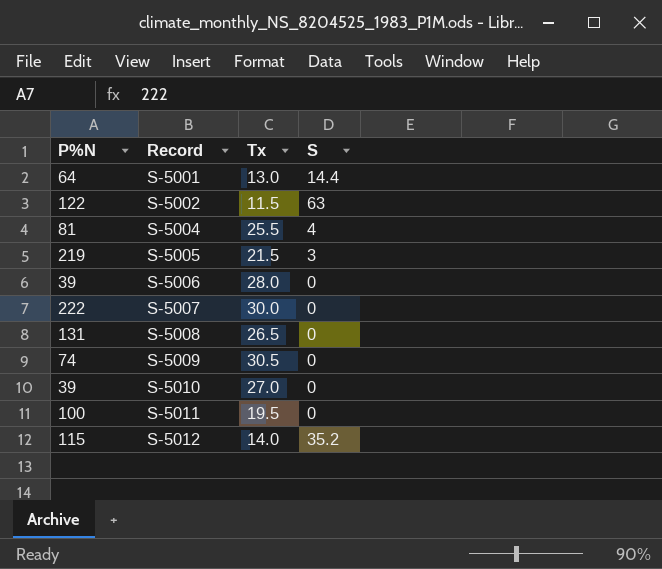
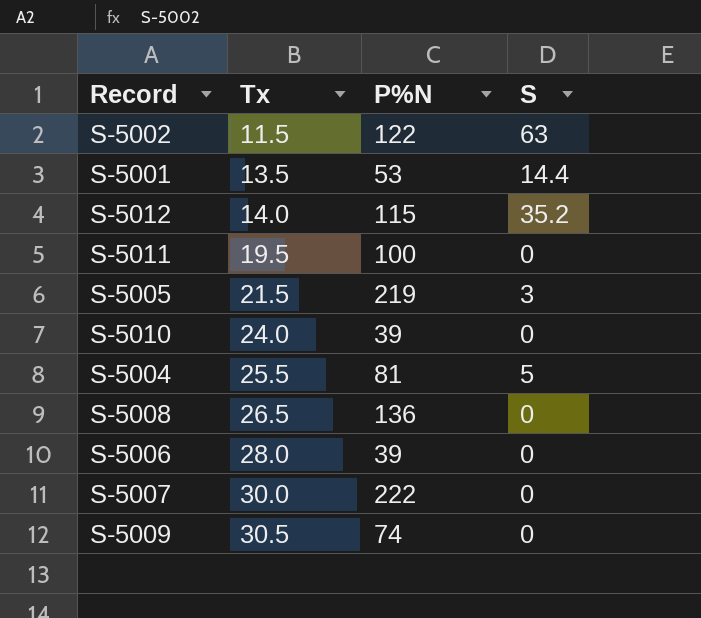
row order: Record ascending -> Tx ascending
column P%N | position: 1 -> 3
S-5001 | Tx: 13.0 -> 13.5
S-5001 | P%N: 64 -> 53
S-5010 | Tx: 27.0 -> 24.0
S-5004 | S: 4 -> 5
S-5008 | P%N: 131 -> 136

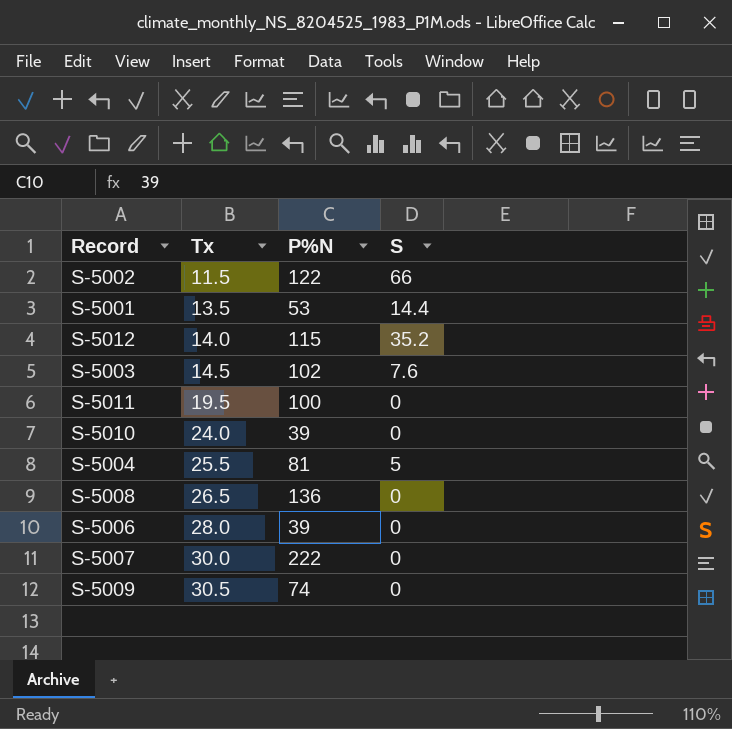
row S-5005: 21.5 | 219 | 3 -> none
S-5002 | S: 63 -> 66
row S-5003: none -> 14.5 | 102 | 7.6

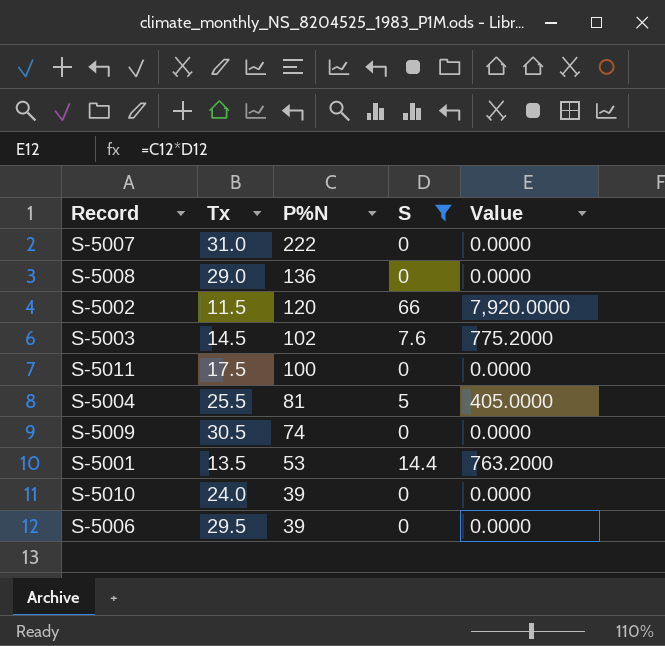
filter: none -> S != 35.2
row order: Tx ascending -> P%N descending
column Value | formula: none -> [P%N] * [S]
S-5007 | Tx: 30.0 -> 31.0
S-5008 | Tx: 26.5 -> 29.0
S-5002 | P%N: 122 -> 120
S-5011 | Tx: 19.5 -> 17.5
S-5006 | Tx: 28.0 -> 29.5

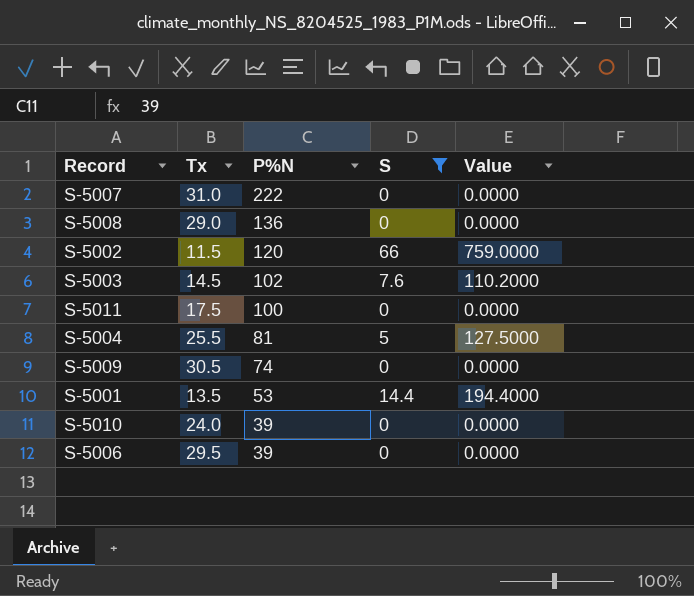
column Value | formula: [P%N] * [S] -> [Tx] * [S]

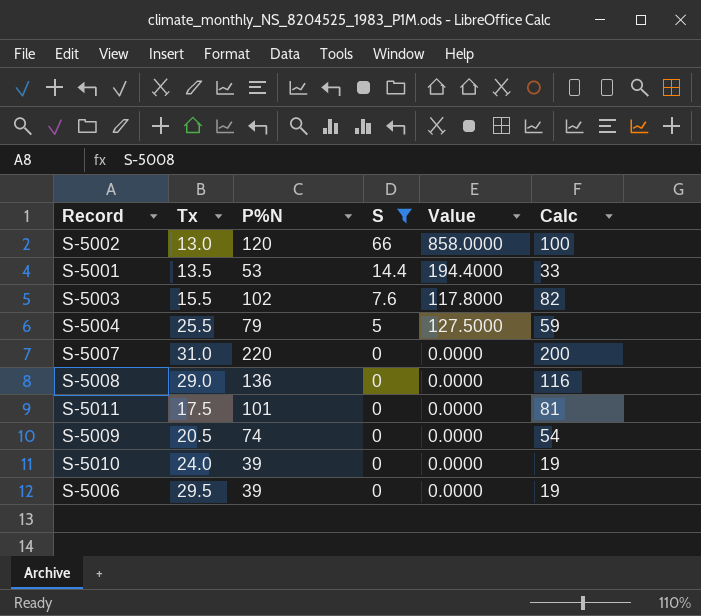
row order: P%N descending -> S descending
column Calc | formula: none -> [P%N] - 20
S-5002 | Tx: 11.5 -> 13.0
S-5002 | Value: 759.0000 -> 858.0000
S-5003 | Tx: 14.5 -> 15.5
S-5003 | Value: 110.2000 -> 117.8000
S-5004 | P%N: 81 -> 79
S-5007 | P%N: 222 -> 220
S-5011 | P%N: 100 -> 101
S-5009 | Tx: 30.5 -> 20.5

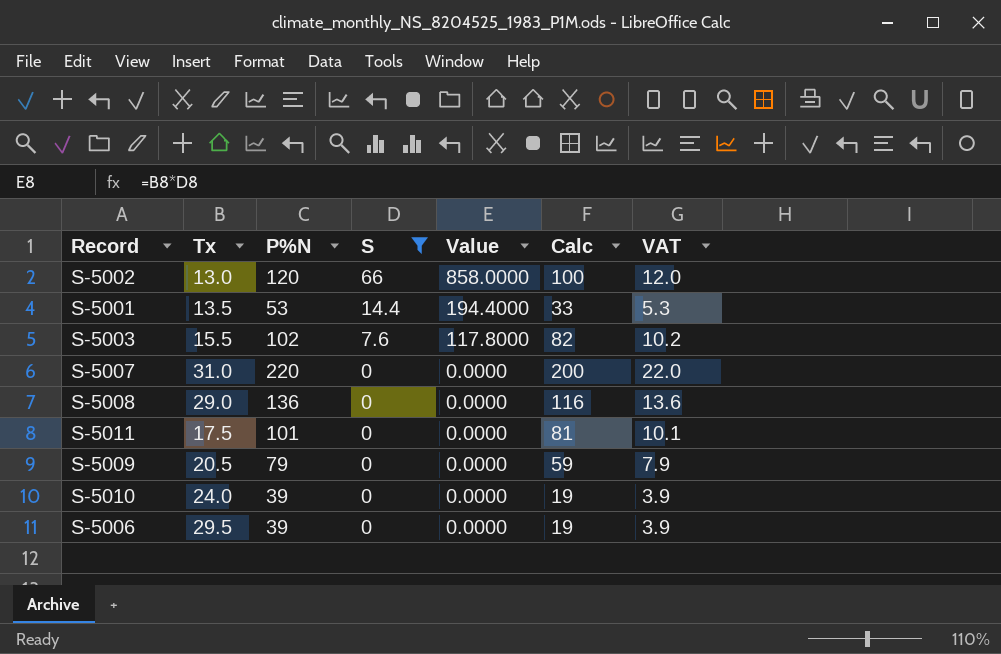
column VAT | formula: none -> [P%N] * 0.1
row S-5004: 25.5 | 79 | 5 | 127.5000 | 59 -> none
S-5009 | P%N: 74 -> 79
S-5009 | Calc: 54 -> 59

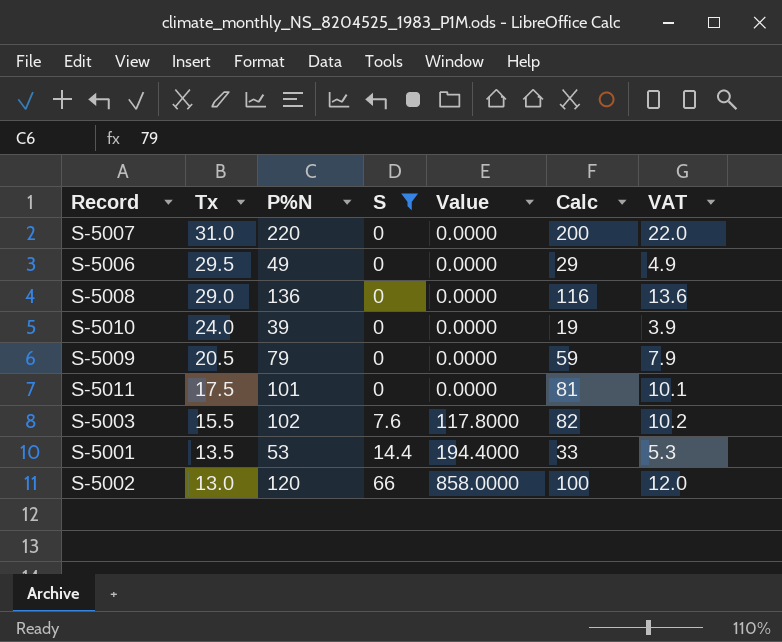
row order: S descending -> Tx descending
S-5006 | P%N: 39 -> 49
S-5006 | Calc: 19 -> 29
S-5006 | VAT: 3.9 -> 4.9

